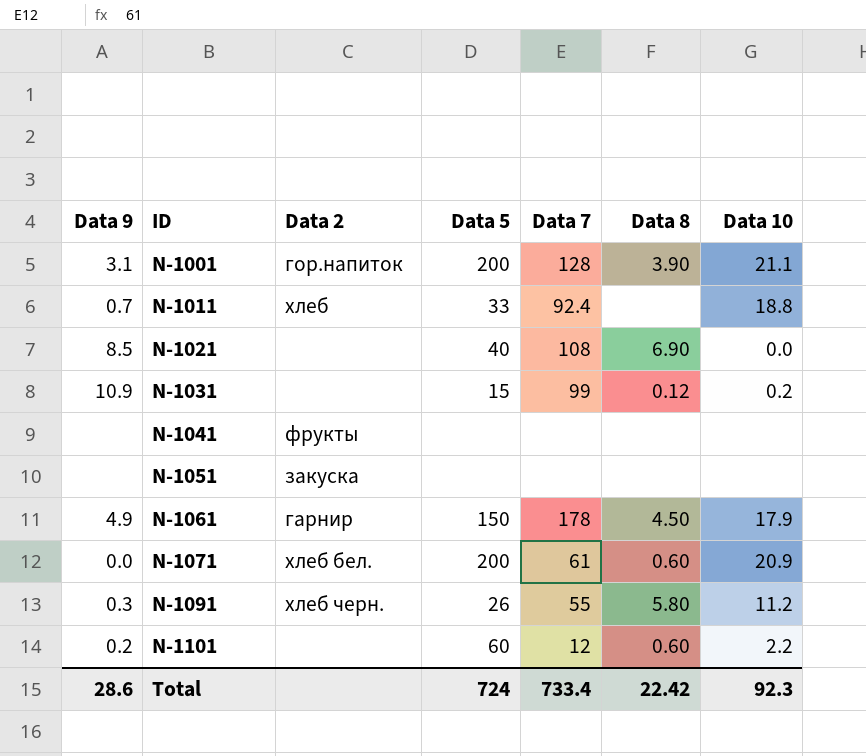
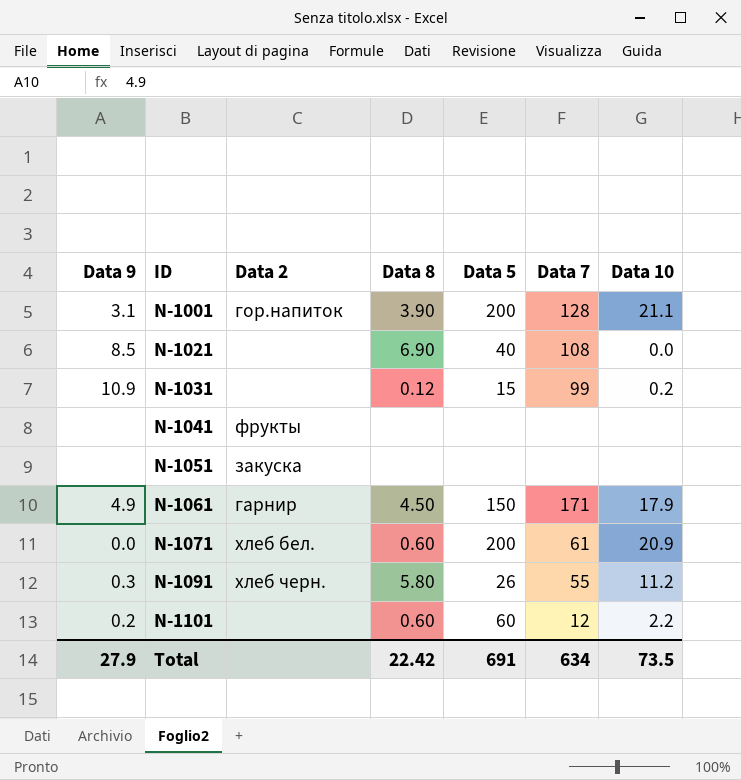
column Data 8 | position: 6 -> 4
row N-1011: 0.7 | хлеб | 33 | 92.4 | none | 18.8 -> none
N-1061 | Data 7: 178 -> 171
Total | Data 9: 28.6 -> 27.9
Total | Data 5: 724 -> 691
Total | Data 7: 733.4 -> 634
Total | Data 10: 92.3 -> 73.5

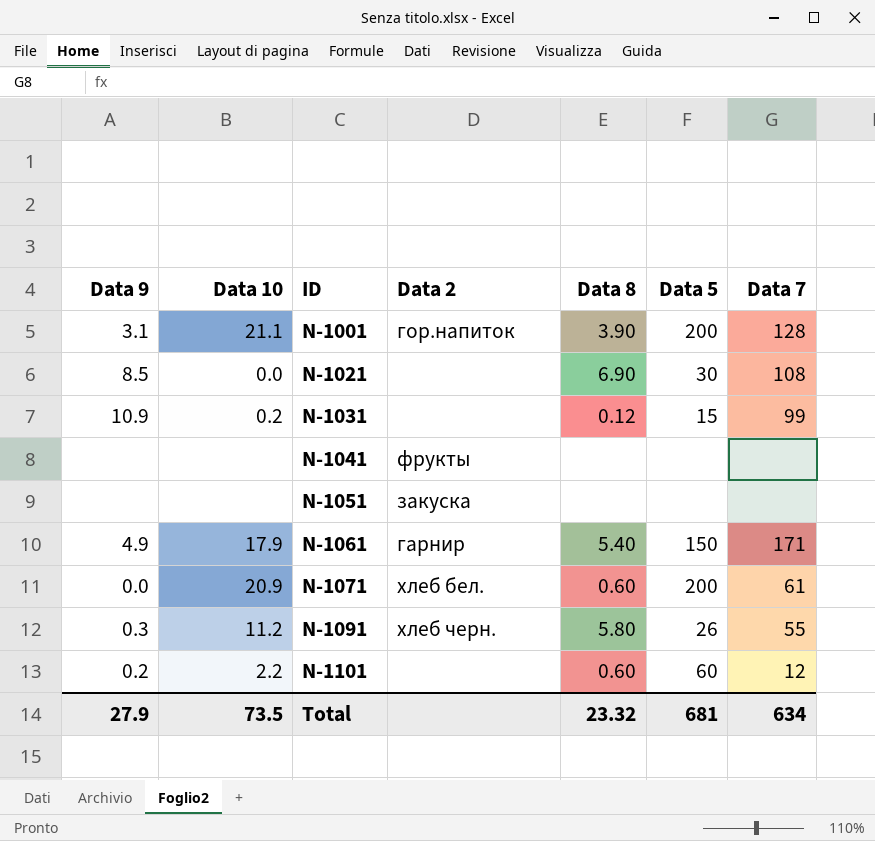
column Data 10 | position: 7 -> 2
N-1021 | Data 5: 40 -> 30
N-1061 | Data 8: 4.50 -> 5.40
Total | Data 8: 22.42 -> 23.32
Total | Data 5: 691 -> 681

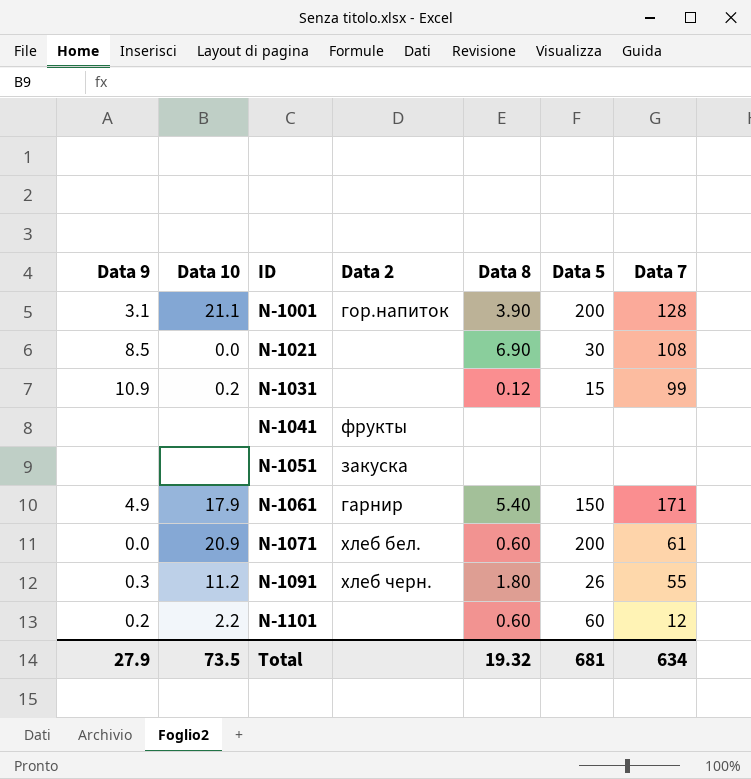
N-1091 | Data 8: 5.80 -> 1.80
Total | Data 8: 23.32 -> 19.32

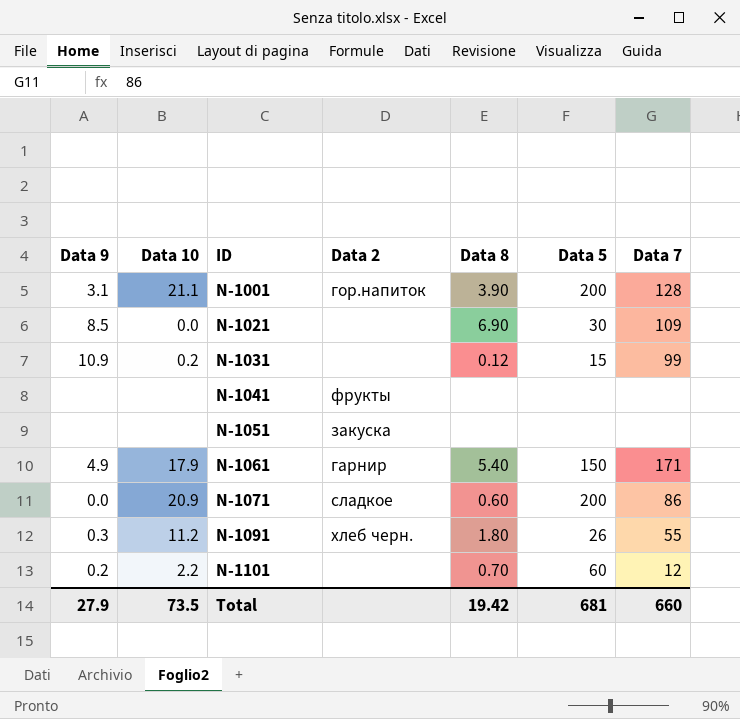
N-1021 | Data 7: 108 -> 109
N-1071 | Data 2: хлеб бел. -> сладкое
N-1071 | Data 7: 61 -> 86
N-1101 | Data 8: 0.60 -> 0.70
Total | Data 8: 19.32 -> 19.42
Total | Data 7: 634 -> 660

